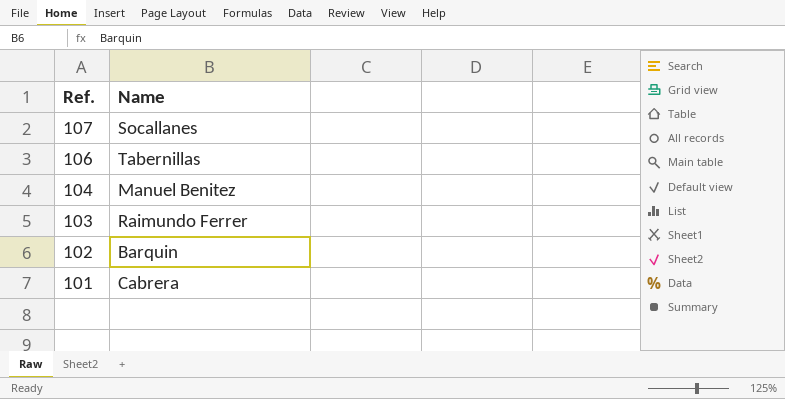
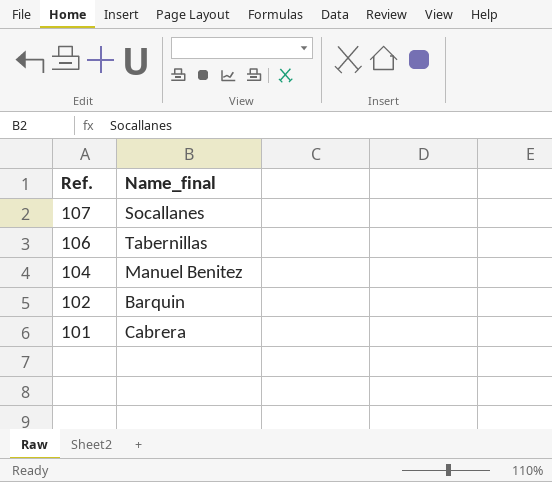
column name: Name -> Name_final
row 103: Raimundo Ferrer -> none

